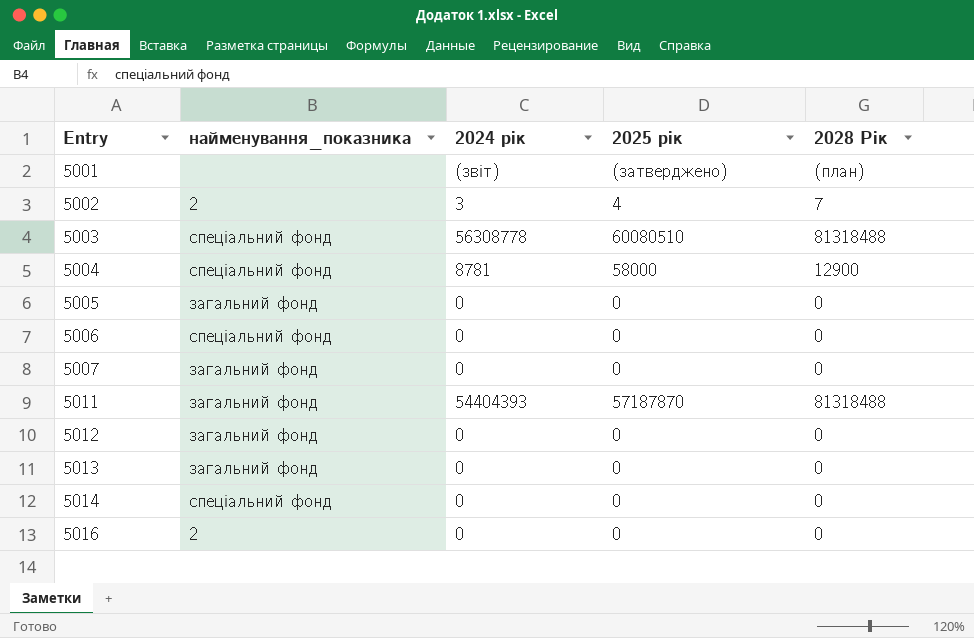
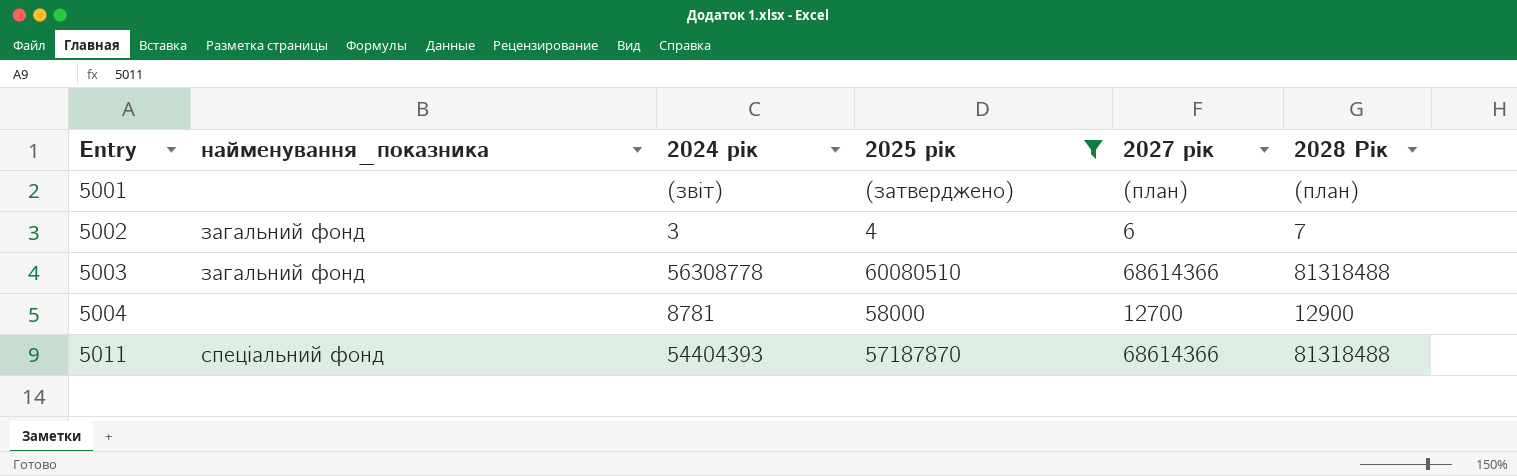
filter: none -> 2025 рік != 0
column 2027 рік | position: none -> 5
5002 | найменування_показника: 2 -> загальний фонд
5003 | найменування_показника: спеціальний фонд -> загальний фонд
5004 | найменування_показника: спеціальний фонд -> none
5011 | найменування_показника: загальний фонд -> спеціальний фонд

